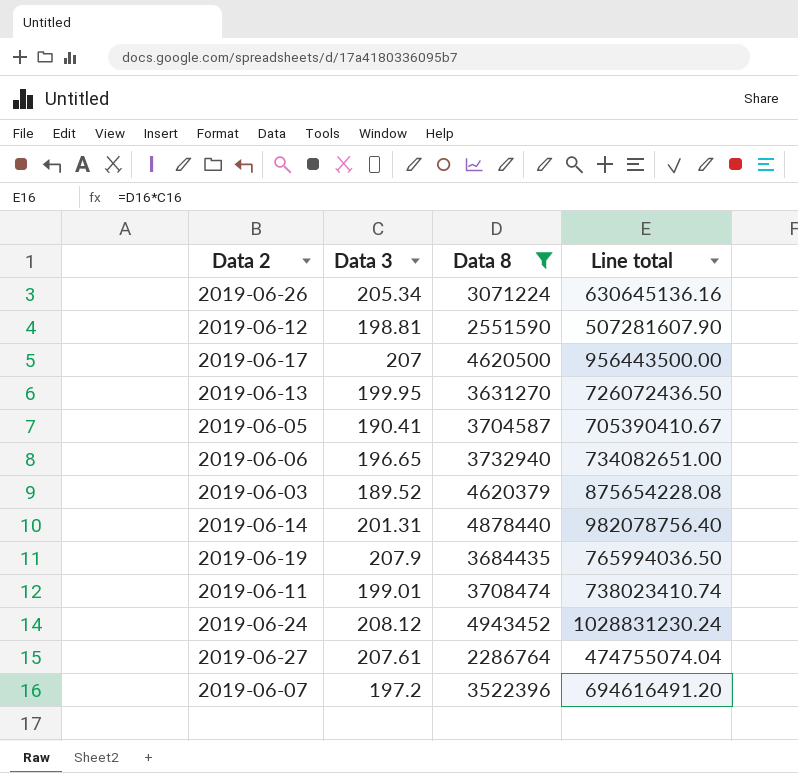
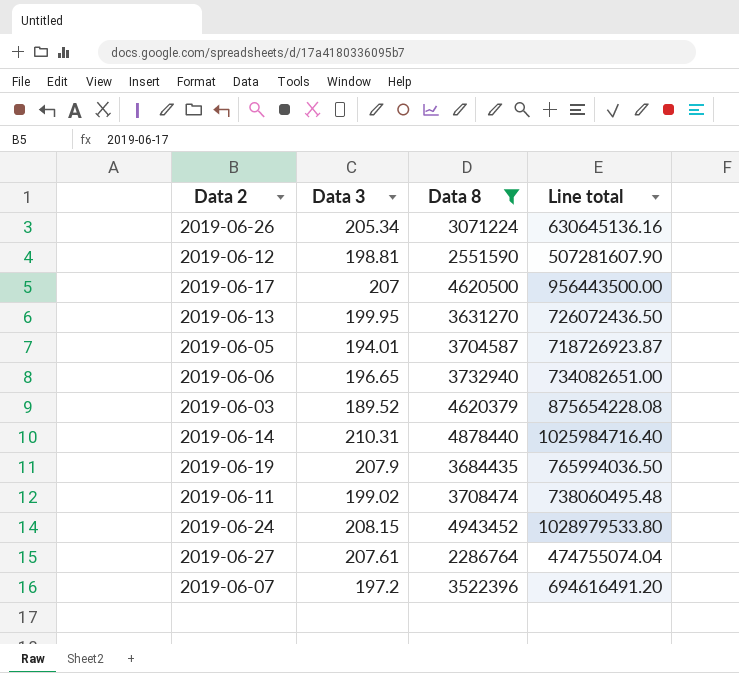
2019-06-05 | Data 3: 190.41 -> 194.01
2019-06-05 | Line total: 705390410.67 -> 718726923.87
2019-06-14 | Data 3: 201.31 -> 210.31
2019-06-14 | Line total: 982078756.40 -> 1025984716.40
2019-06-11 | Data 3: 199.01 -> 199.02
2019-06-11 | Line total: 738023410.74 -> 738060495.48
2019-06-24 | Data 3: 208.12 -> 208.15
2019-06-24 | Line total: 1028831230.24 -> 1028979533.80

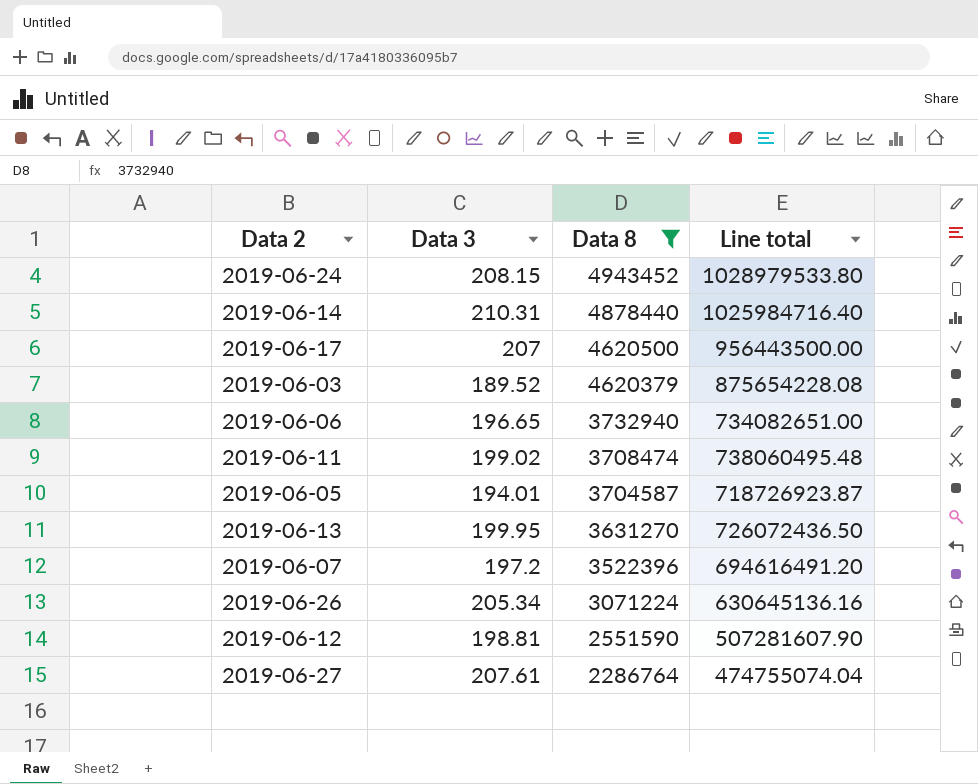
row order: none -> Data 8 descending
row 2019-06-19: 207.9 | 3684435 | 765994036.50 -> none

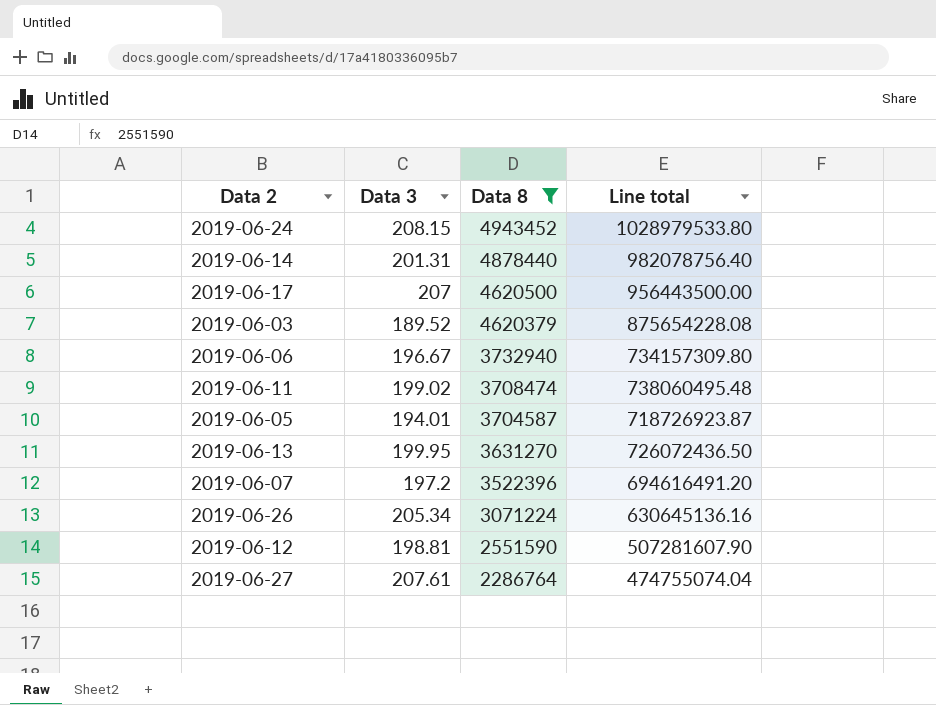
2019-06-14 | Data 3: 210.31 -> 201.31
2019-06-14 | Line total: 1025984716.40 -> 982078756.40
2019-06-06 | Data 3: 196.65 -> 196.67
2019-06-06 | Line total: 734082651.00 -> 734157309.80

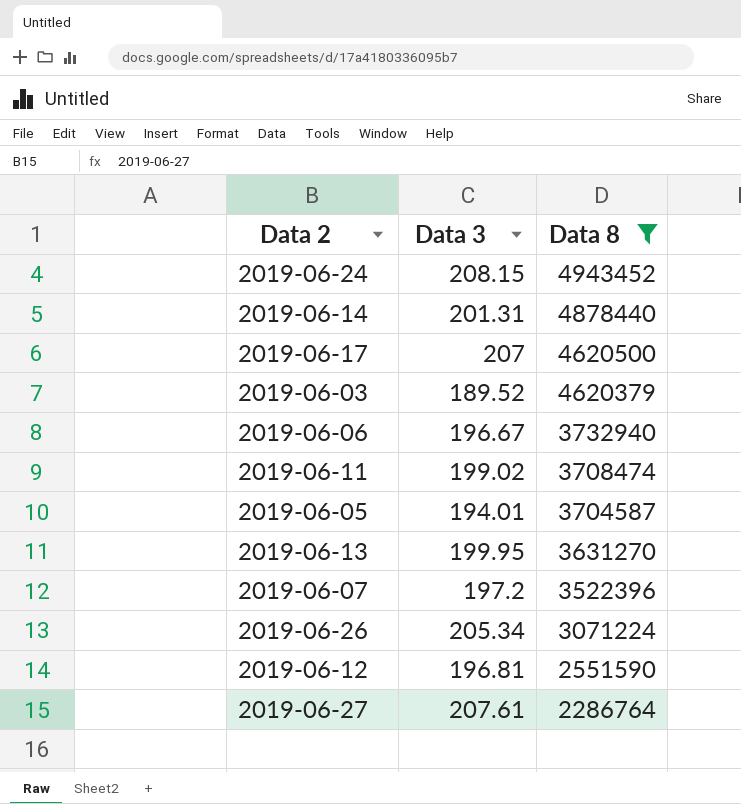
column Line total | formula: [Data 3] * [Data 8] -> none
2019-06-12 | Data 3: 198.81 -> 196.81

